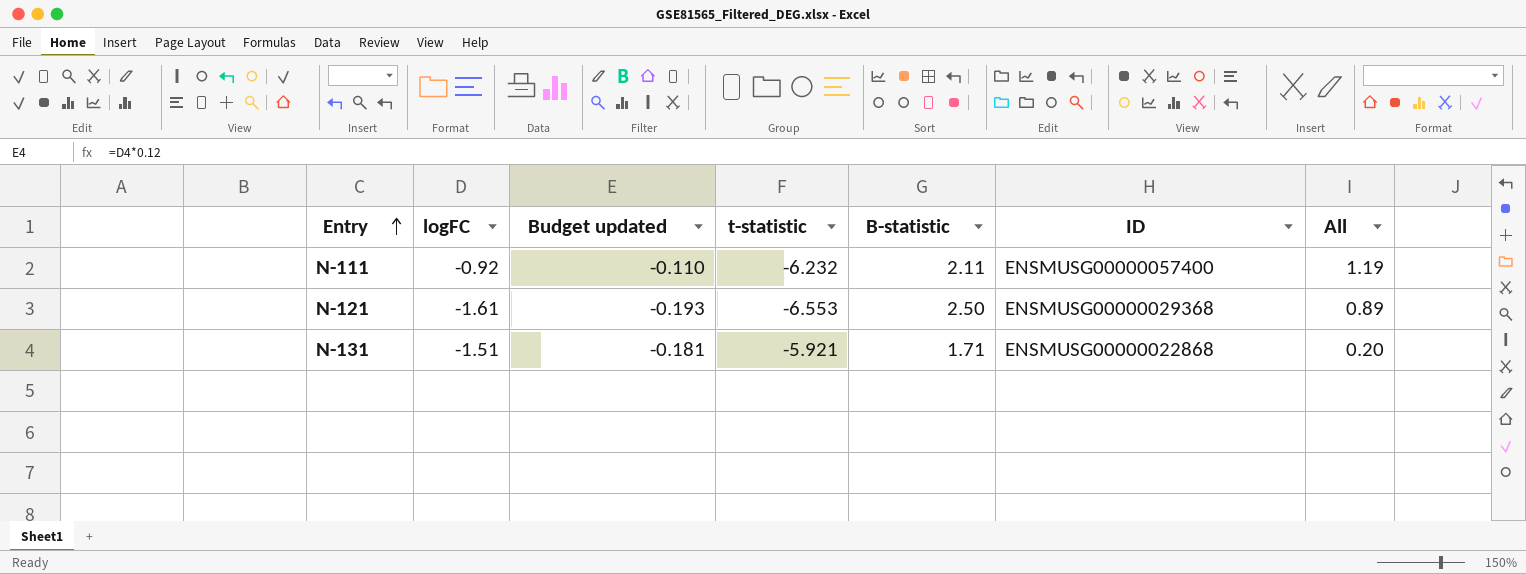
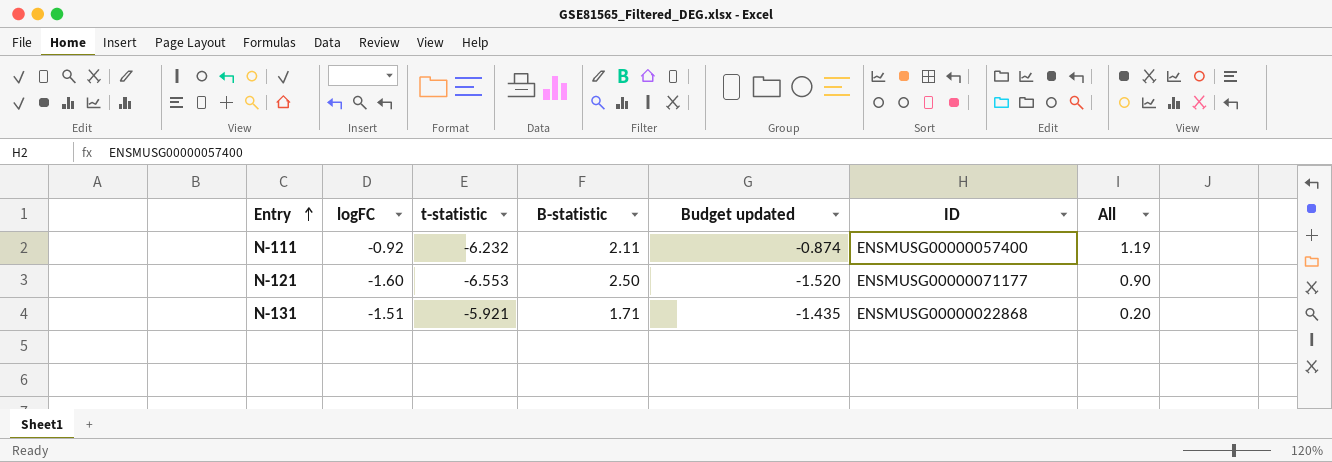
column Budget updated | formula: [logFC] * 0.12 -> [logFC] * 0.95
column Budget updated | position: 3 -> 5
N-121 | logFC: -1.61 -> -1.60
N-121 | ID: ENSMUSG00000029368 -> ENSMUSG00000071177
N-121 | All: 0.89 -> 0.90

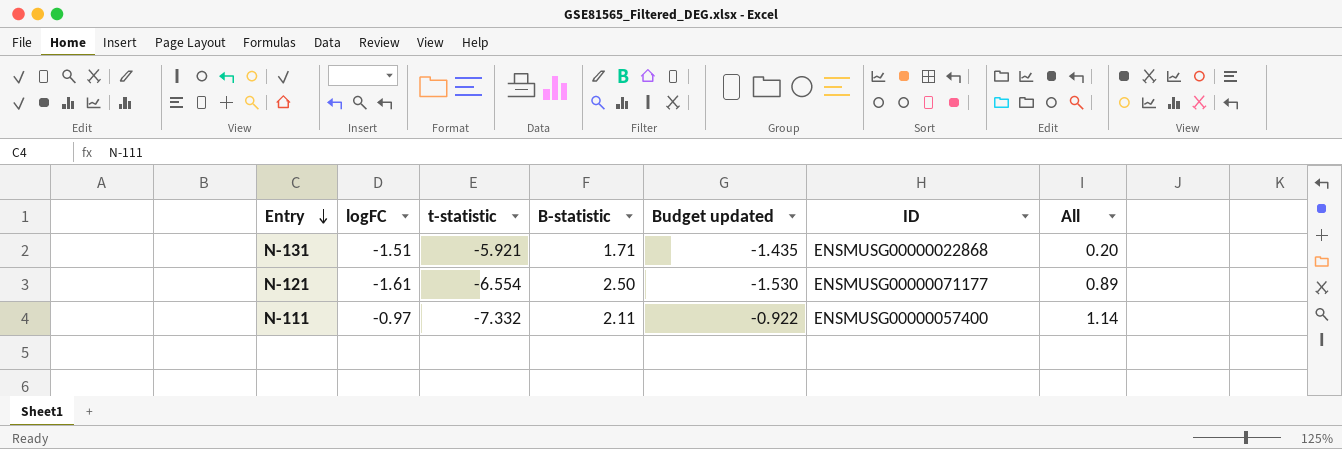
row order: Entry ascending -> Entry descending
N-121 | logFC: -1.60 -> -1.61
N-121 | t-statistic: -6.553 -> -6.554
N-121 | Budget updated: -1.520 -> -1.530
N-121 | All: 0.90 -> 0.89
N-111 | logFC: -0.92 -> -0.97
N-111 | t-statistic: -6.232 -> -7.332
N-111 | Budget updated: -0.874 -> -0.922
N-111 | All: 1.19 -> 1.14

